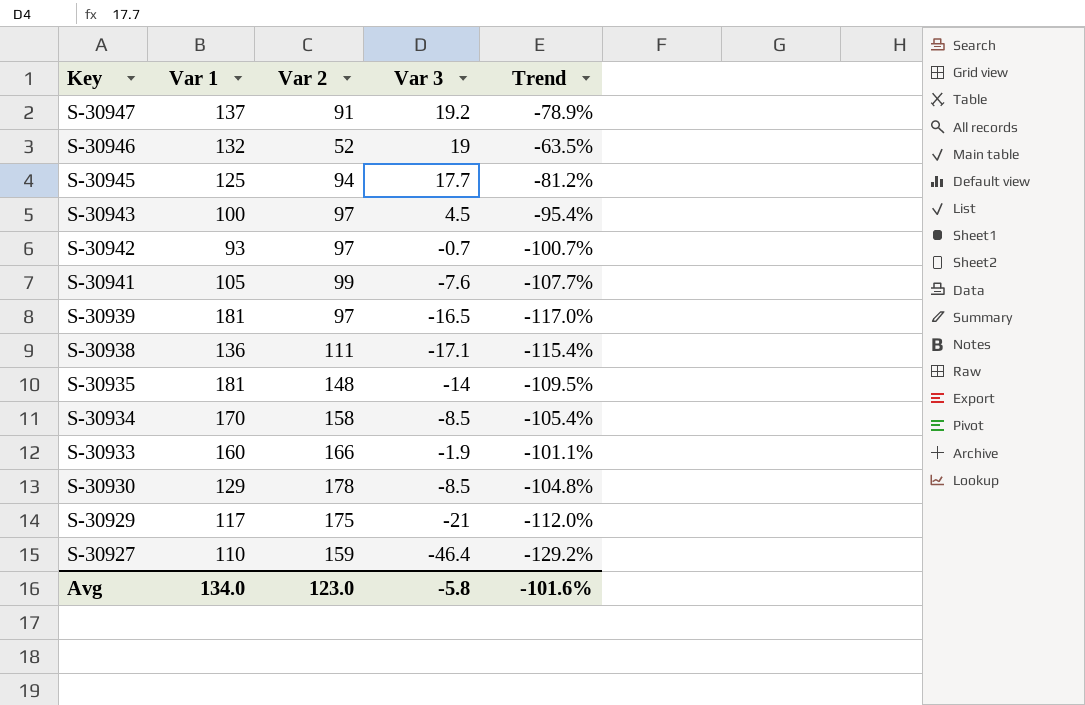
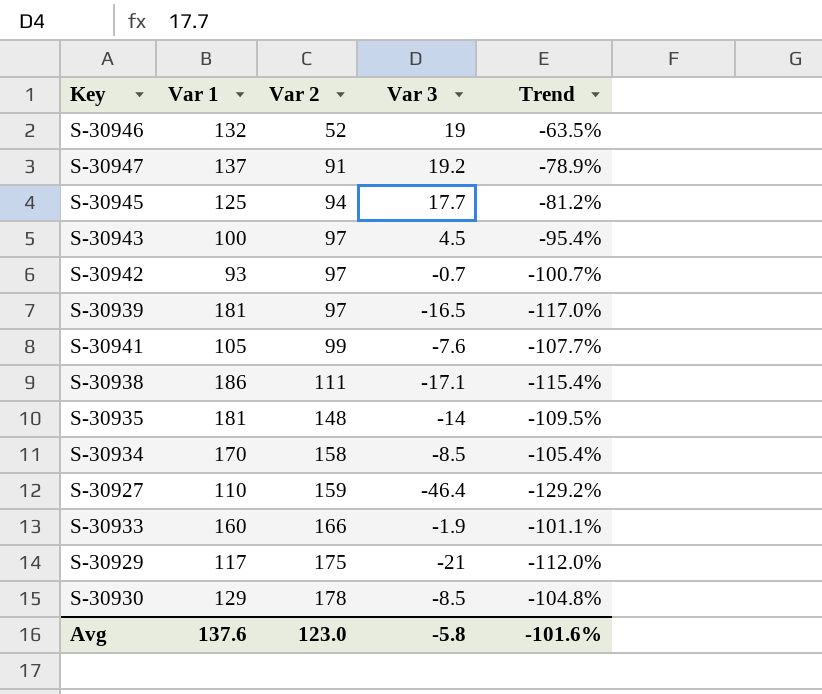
row order: Key descending -> Var 2 ascending
S-30938 | Var 1: 136 -> 186
Avg | Var 1: 134.0 -> 137.6

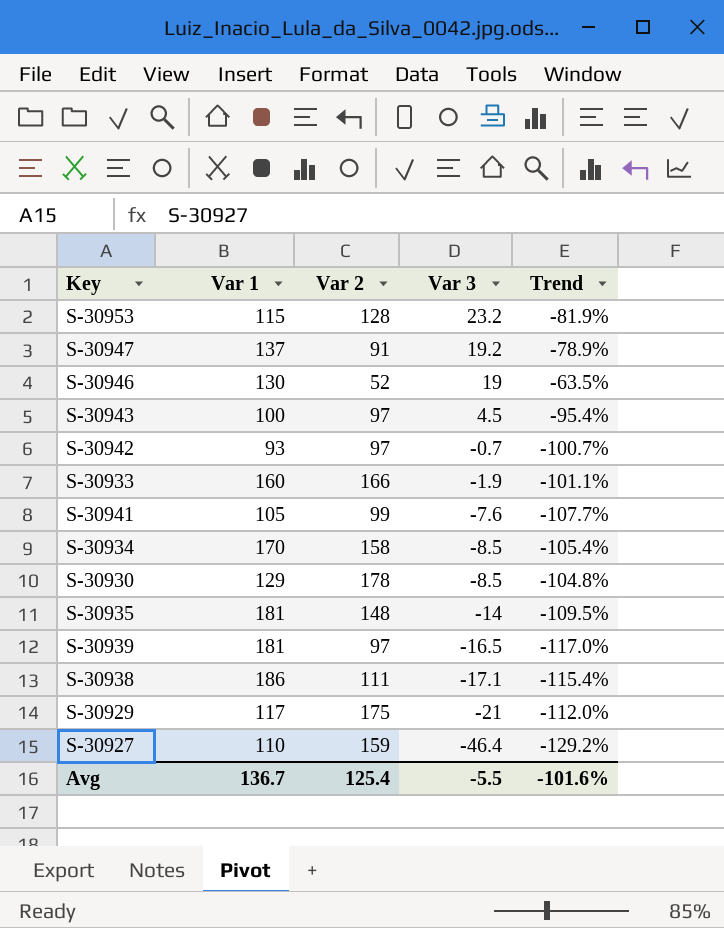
row order: Var 2 ascending -> Var 3 descending
row S-30945: 125 | 94 | 17.7 | -81.2% -> none
row S-30953: none -> 115 | 128 | 23.2 | -81.9%
S-30946 | Var 1: 132 -> 130
Avg | Var 1: 137.6 -> 136.7
Avg | Var 2: 123.0 -> 125.4
Avg | Var 3: -5.8 -> -5.5

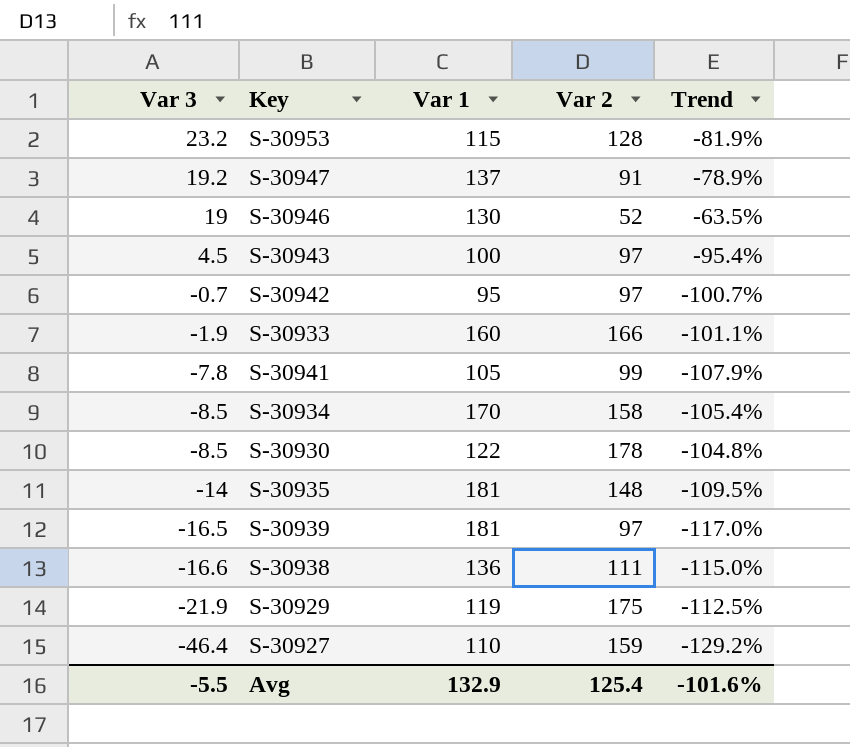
column Var 3 | position: 4 -> 1
S-30942 | Var 1: 93 -> 95
S-30941 | Var 3: -7.6 -> -7.8
S-30941 | Trend: -107.7% -> -107.9%
S-30930 | Var 1: 129 -> 122
S-30938 | Var 3: -17.1 -> -16.6
S-30938 | Var 1: 186 -> 136
S-30938 | Trend: -115.4% -> -115.0%
S-30929 | Var 3: -21 -> -21.9
S-30929 | Var 1: 117 -> 119
S-30929 | Trend: -112.0% -> -112.5%
Avg | Var 1: 136.7 -> 132.9

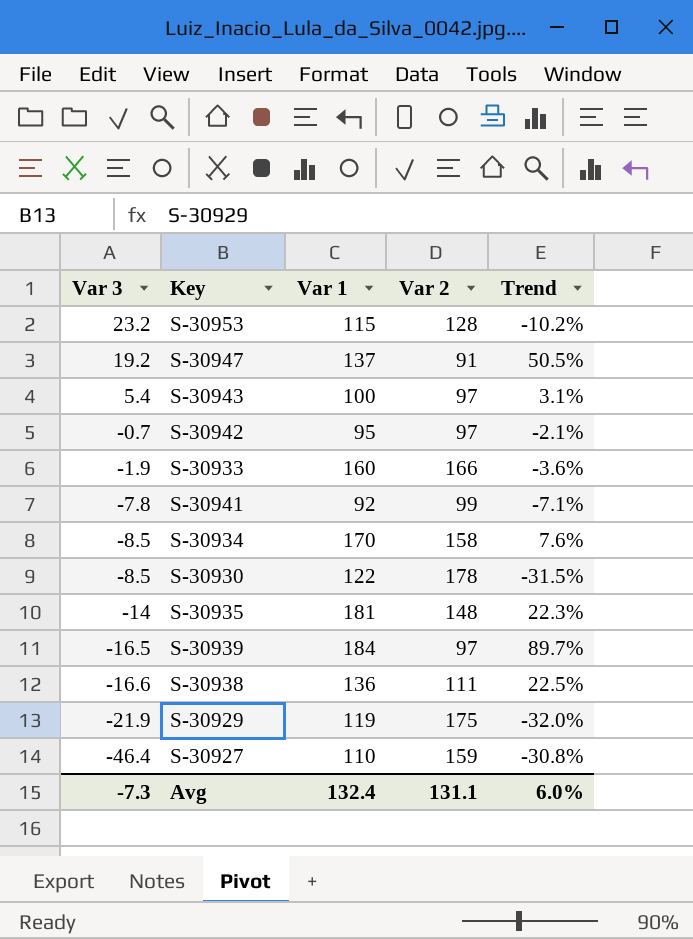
column Trend | formula: ([Var 3] - [Var 2]) / [Var 2] -> ([Var 1] - [Var 2]) / [Var 2]
row S-30946: 19 | 130 | 52 | -63.5% -> none
S-30943 | Var 3: 4.5 -> 5.4
S-30941 | Var 1: 105 -> 92
S-30939 | Var 1: 181 -> 184
Avg | Var 3: -5.5 -> -7.3
Avg | Var 1: 132.9 -> 132.4
Avg | Var 2: 125.4 -> 131.1
Avg | Trend: -101.6% -> 6.0%

